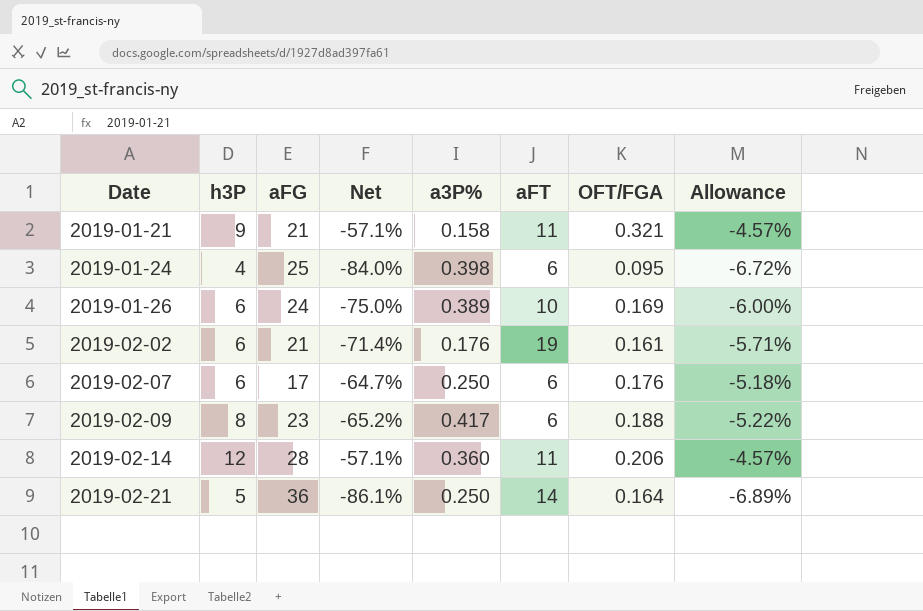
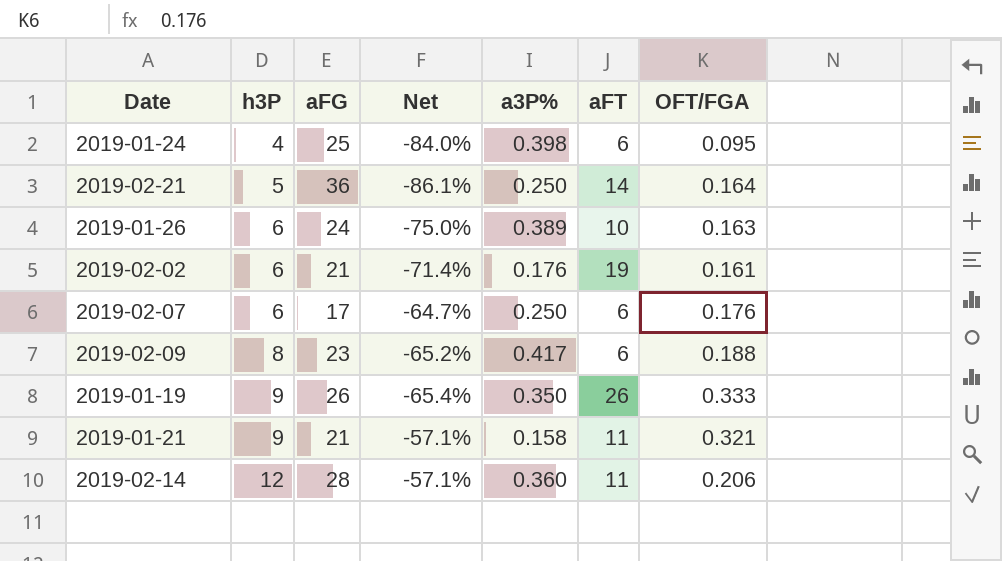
row order: Date ascending -> h3P ascending
column Allowance | formula: [Net] * 0.08 -> none
2019-01-26 | OFT/FGA: 0.169 -> 0.163
row 2019-01-19: none -> 9 | 26 | -65.4% | 0.350 | 26 | 0.333

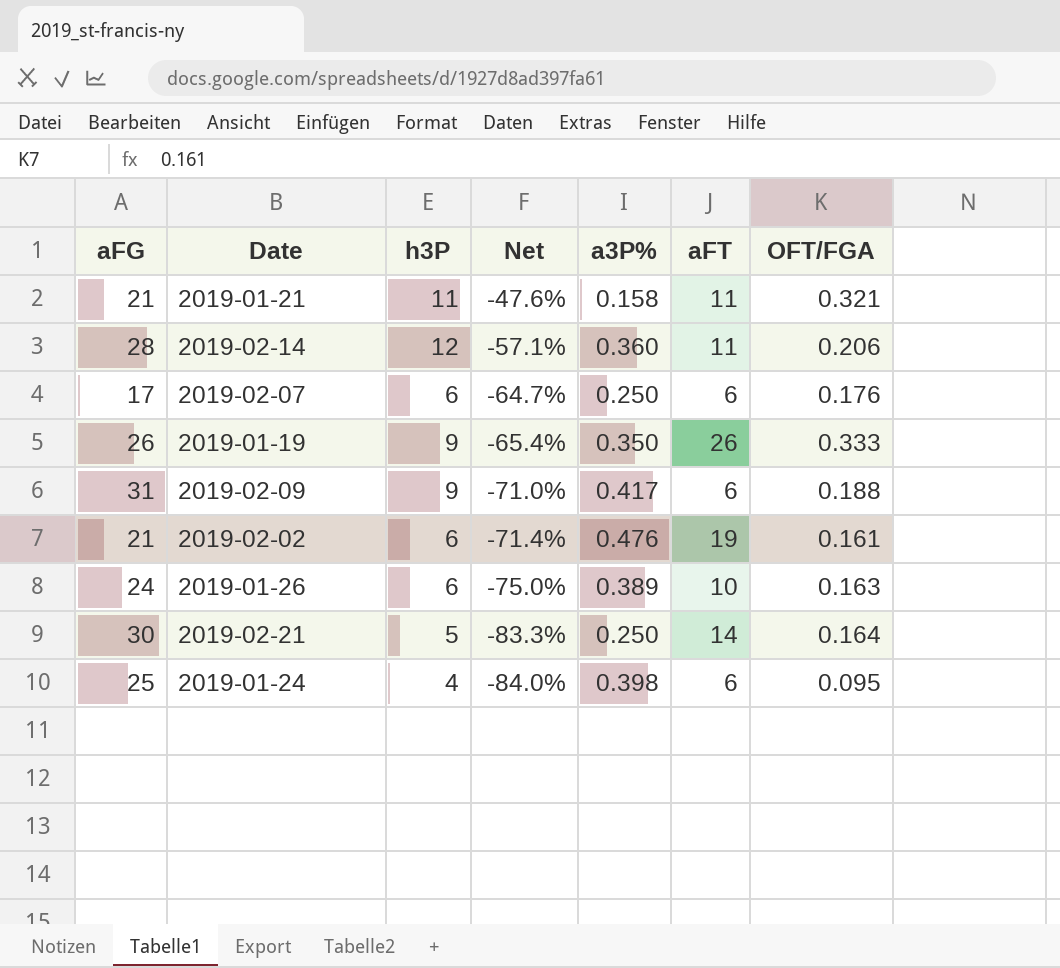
row order: h3P ascending -> Net descending
column aFG | position: 3 -> 1
2019-01-21 | h3P: 9 -> 11
2019-01-21 | Net: -57.1% -> -47.6%
2019-02-09 | aFG: 23 -> 31
2019-02-09 | h3P: 8 -> 9
2019-02-09 | Net: -65.2% -> -71.0%
2019-02-02 | a3P%: 0.176 -> 0.476
2019-02-21 | aFG: 36 -> 30
2019-02-21 | Net: -86.1% -> -83.3%

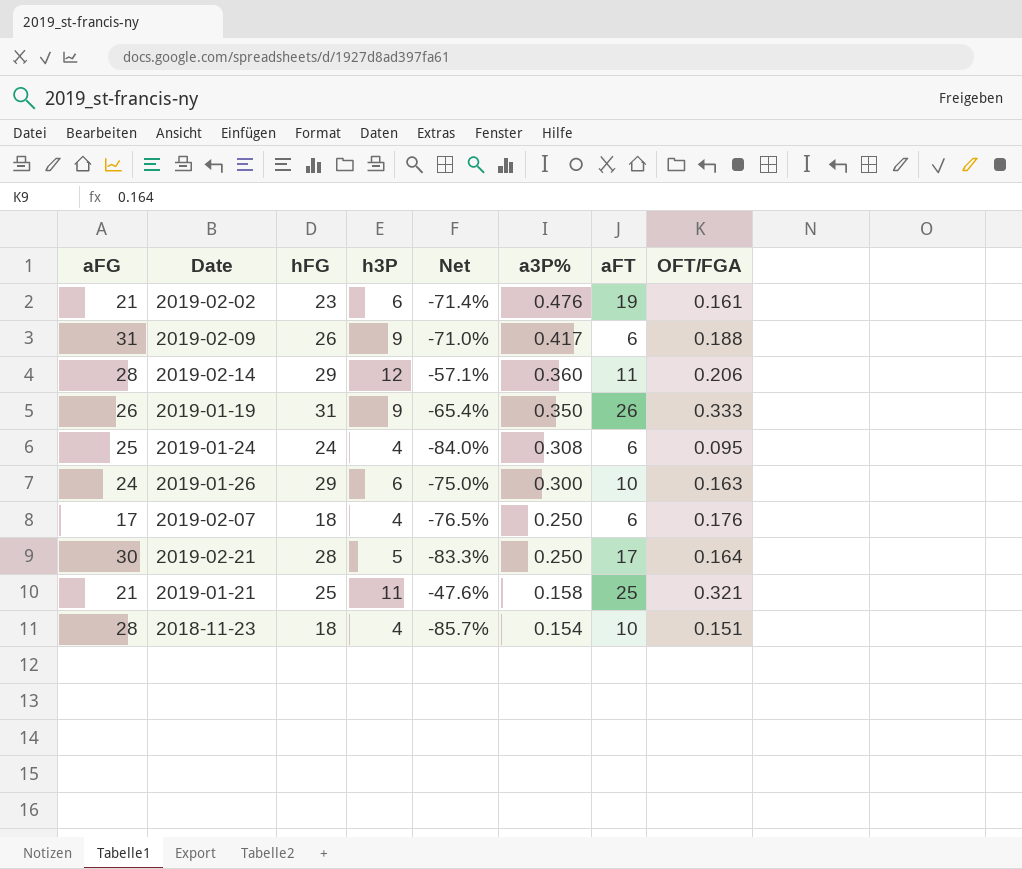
row order: Net descending -> a3P% descending
column hFG | position: none -> 3
2019-01-24 | a3P%: 0.398 -> 0.308
2019-01-26 | a3P%: 0.389 -> 0.300
2019-02-07 | h3P: 6 -> 4
2019-02-07 | Net: -64.7% -> -76.5%
2019-02-21 | aFT: 14 -> 17
2019-01-21 | aFT: 11 -> 25
row 2018-11-23: none -> 28 | 18 | 4 | -85.7% | 0.154 | 10 | 0.151

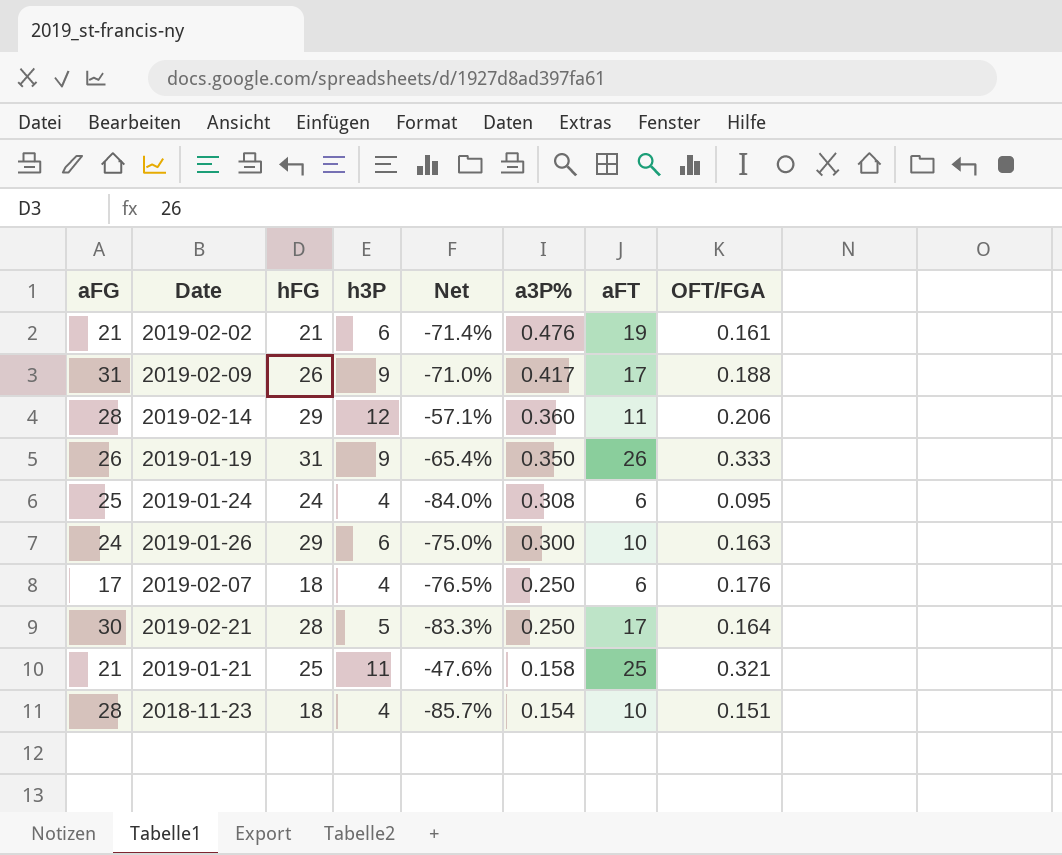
2019-02-02 | hFG: 23 -> 21
2019-02-09 | aFT: 6 -> 17

